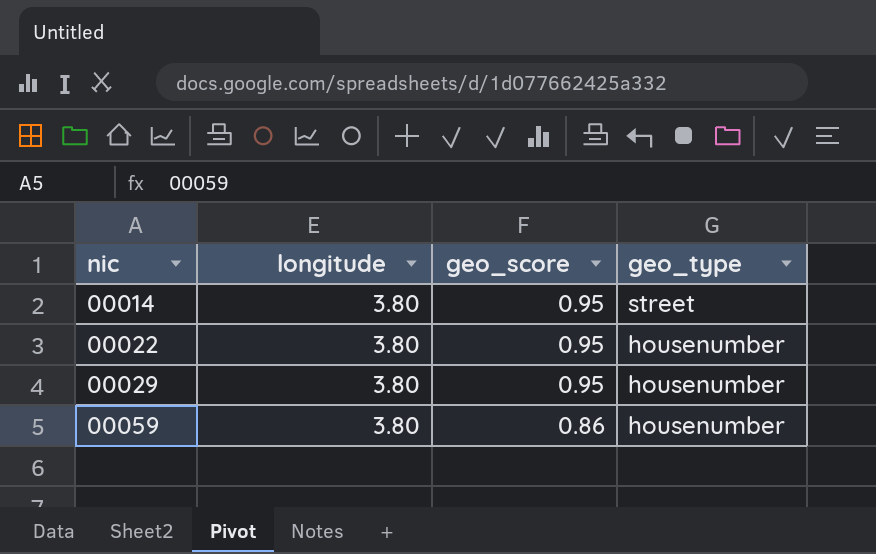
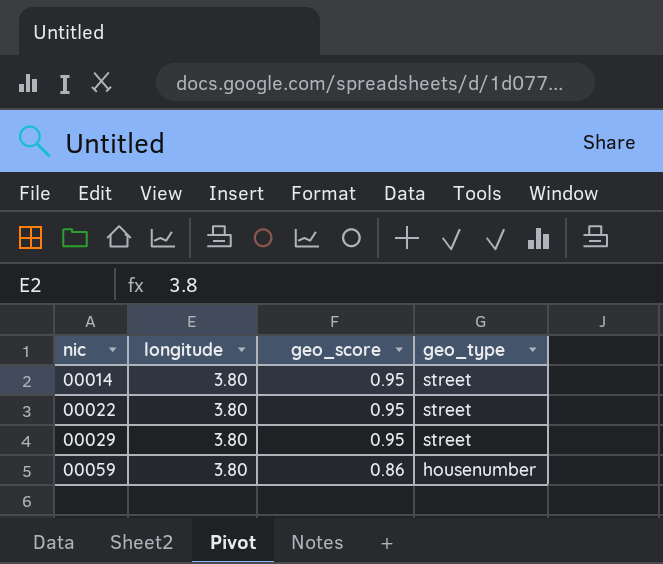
00022 | geo_type: housenumber -> street
00029 | geo_type: housenumber -> street

